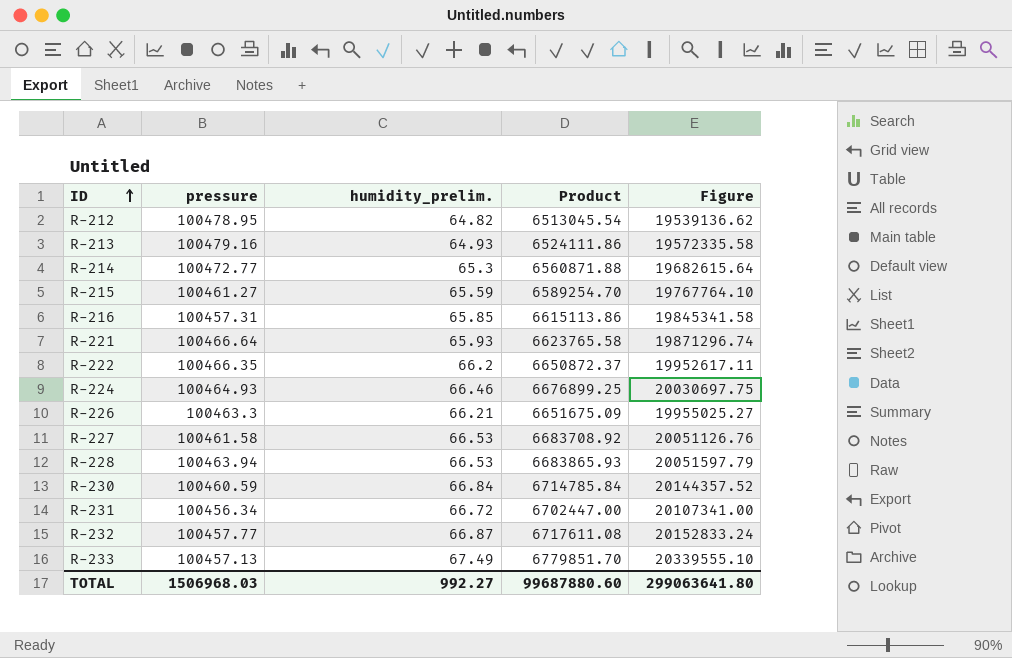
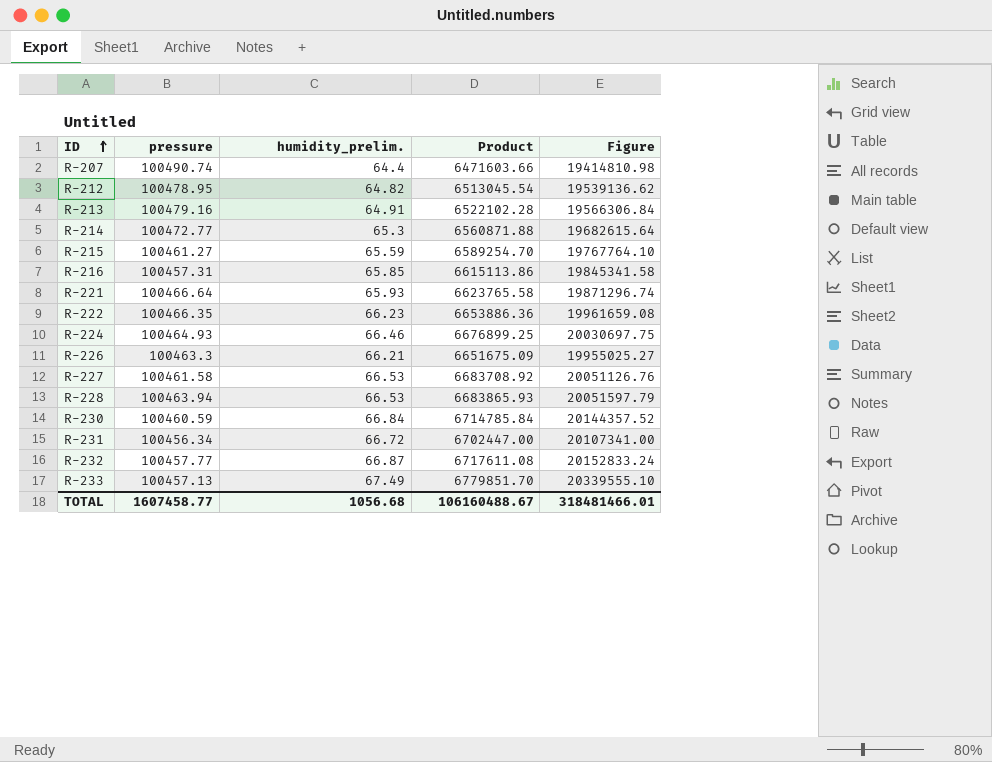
row R-207: none -> 100490.74 | 64.4 | 6471603.66 | 19414810.98
R-213 | humidity_prelim.: 64.93 -> 64.91
R-213 | Product: 6524111.86 -> 6522102.28
R-213 | Figure: 19572335.58 -> 19566306.84
R-222 | humidity_prelim.: 66.2 -> 66.23
R-222 | Product: 6650872.37 -> 6653886.36
R-222 | Figure: 19952617.11 -> 19961659.08
TOTAL | pressure: 1506968.03 -> 1607458.77
TOTAL | humidity_prelim.: 992.27 -> 1056.68
TOTAL | Product: 99687880.60 -> 106160488.67
TOTAL | Figure: 299063641.80 -> 318481466.01

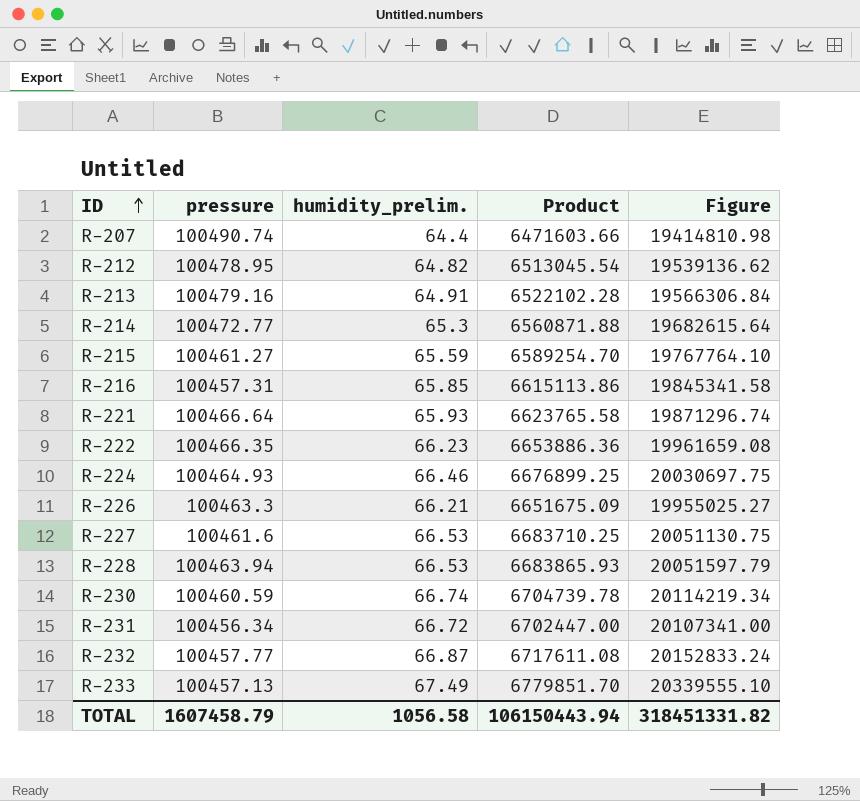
R-227 | pressure: 100461.58 -> 100461.6
R-227 | Product: 6683708.92 -> 6683710.25
R-227 | Figure: 20051126.76 -> 20051130.75
R-230 | humidity_prelim.: 66.84 -> 66.74
R-230 | Product: 6714785.84 -> 6704739.78
R-230 | Figure: 20144357.52 -> 20114219.34
TOTAL | pressure: 1607458.77 -> 1607458.79
TOTAL | humidity_prelim.: 1056.68 -> 1056.58
TOTAL | Product: 106160488.67 -> 106150443.94
TOTAL | Figure: 318481466.01 -> 318451331.82

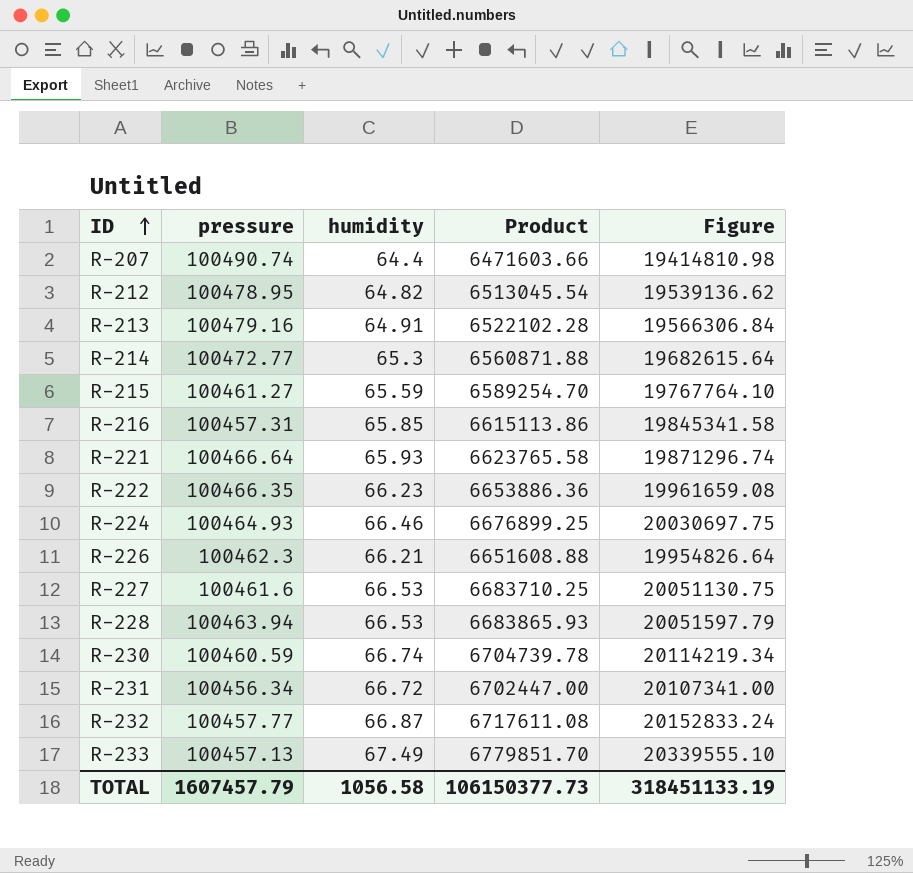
column name: humidity_prelim. -> humidity
R-226 | pressure: 100463.3 -> 100462.3
R-226 | Product: 6651675.09 -> 6651608.88
R-226 | Figure: 19955025.27 -> 19954826.64
TOTAL | pressure: 1607458.79 -> 1607457.79
TOTAL | Product: 106150443.94 -> 106150377.73
TOTAL | Figure: 318451331.82 -> 318451133.19

